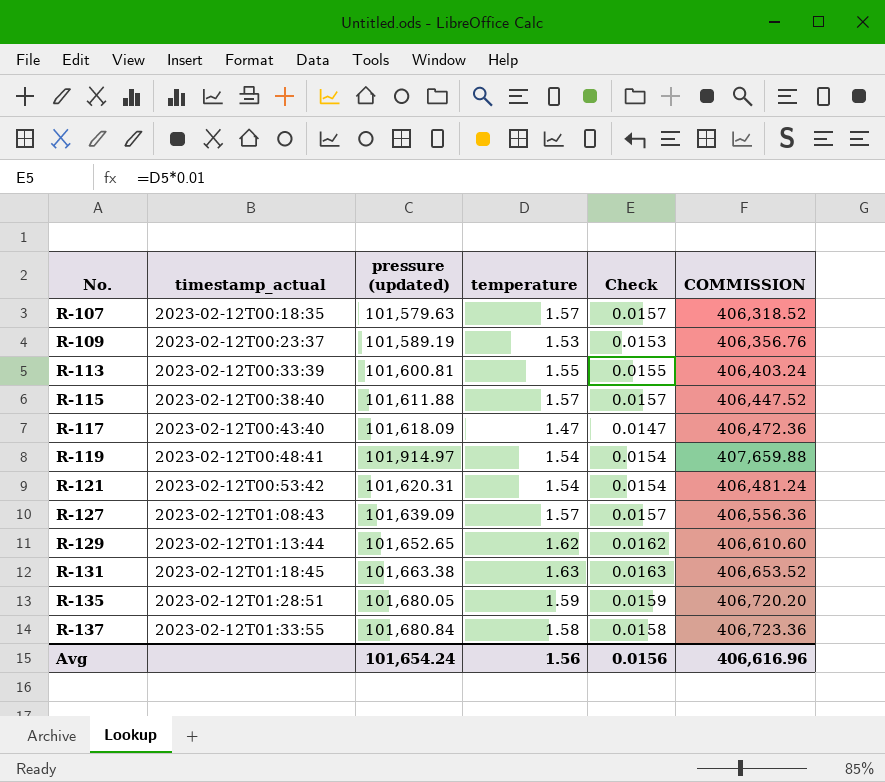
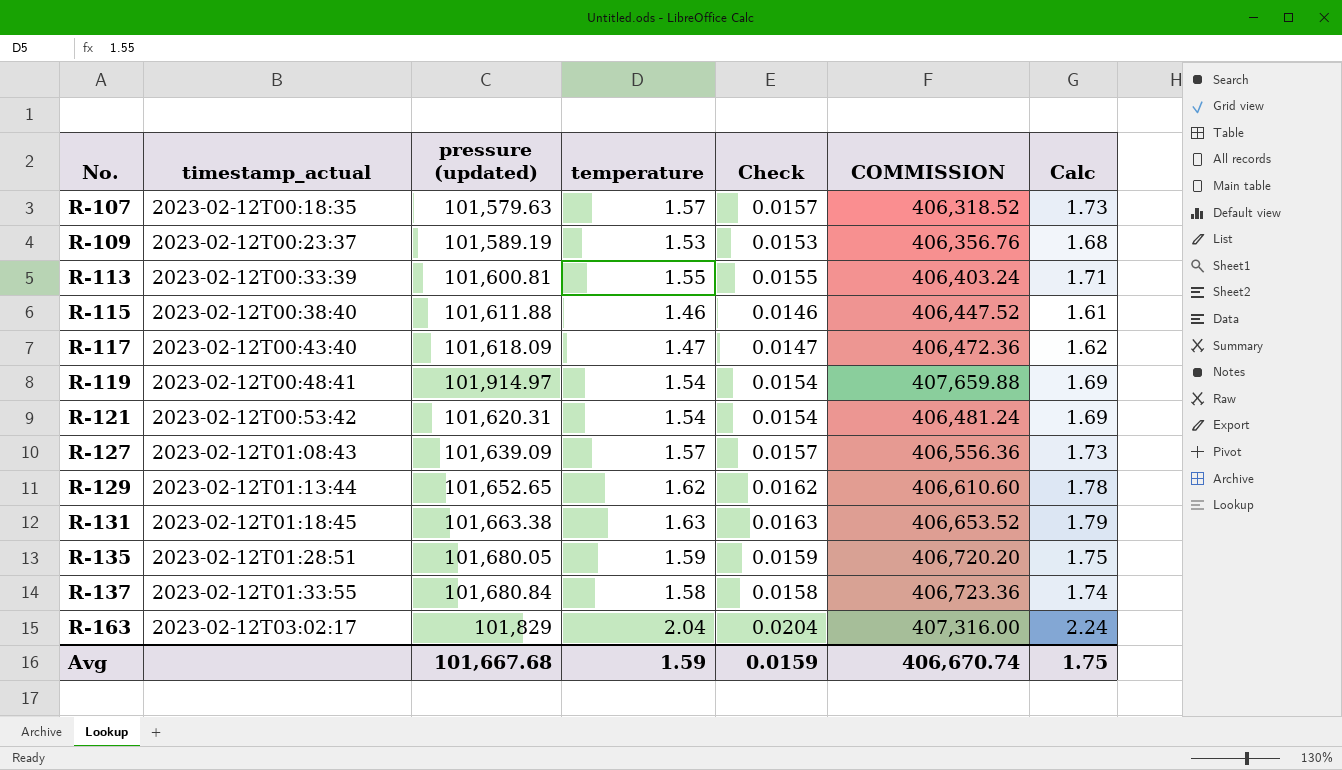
column Calc | formula: none -> [temperature] * 1.1
R-115 | temperature: 1.57 -> 1.46
R-115 | Check: 0.0157 -> 0.0146
row R-163: none -> 2023-02-12T03:02:17 | 101,829 | 2.04 | 0.0204 | 407,316.00 | 2.24
Avg | pressure (updated): 101,654.24 -> 101,667.68
Avg | temperature: 1.56 -> 1.59
Avg | Check: 0.0156 -> 0.0159
Avg | COMMISSION: 406,616.96 -> 406,670.74

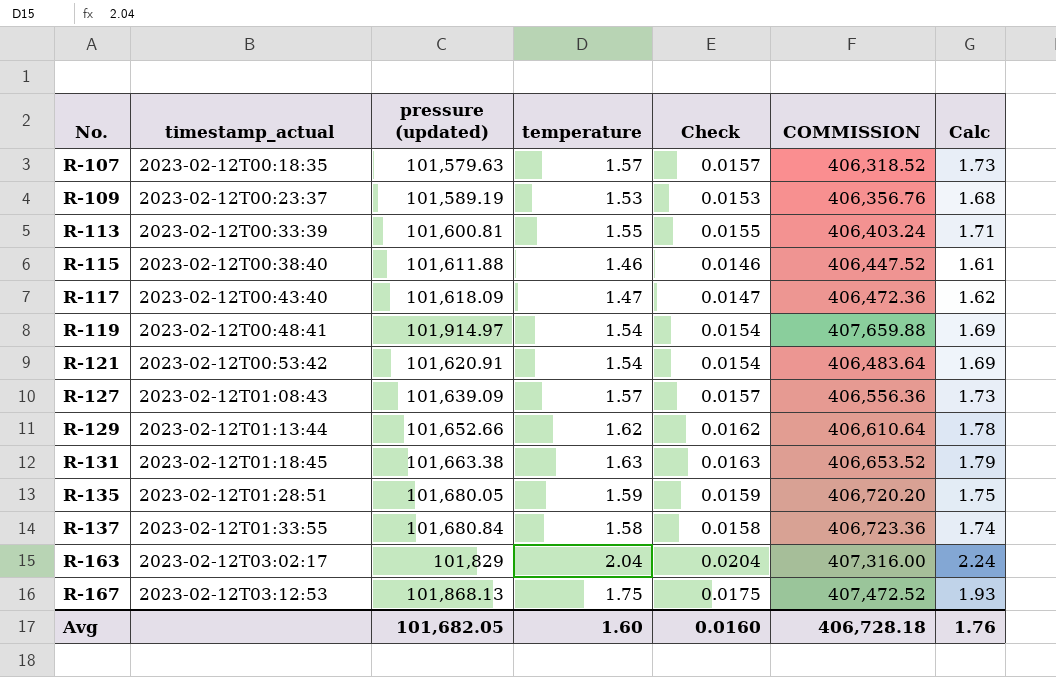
R-121 | pressure (updated): 101,620.31 -> 101,620.91
R-121 | COMMISSION: 406,481.24 -> 406,483.64
R-129 | pressure (updated): 101,652.65 -> 101,652.66
R-129 | COMMISSION: 406,610.60 -> 406,610.64
row R-167: none -> 2023-02-12T03:12:53 | 101,868.13 | 1.75 | 0.0175 | 407,472.52 | 1.93
Avg | pressure (updated): 101,667.68 -> 101,682.05
Avg | temperature: 1.59 -> 1.60
Avg | Check: 0.0159 -> 0.0160
Avg | COMMISSION: 406,670.74 -> 406,728.18
Avg | Calc: 1.75 -> 1.76

